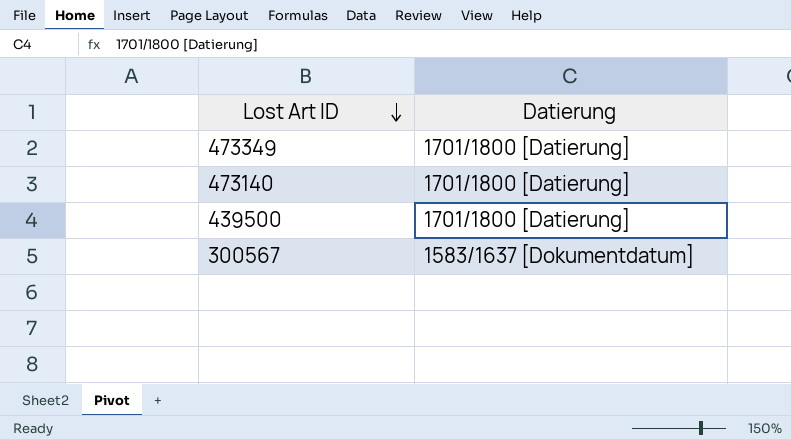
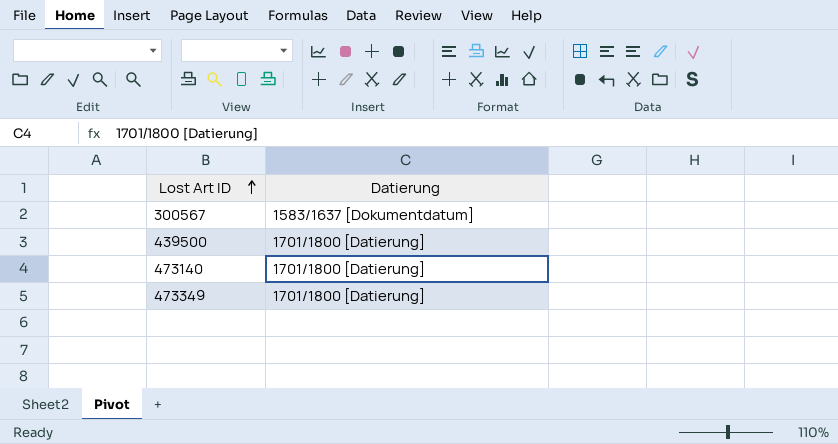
row order: Lost Art ID descending -> Lost Art ID ascending

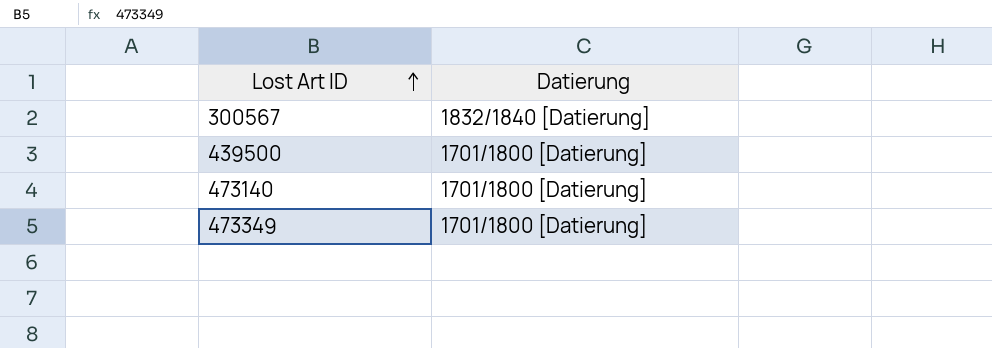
300567 | Datierung: 1583/1637 [Dokumentdatum] -> 1832/1840 [Datierung]

